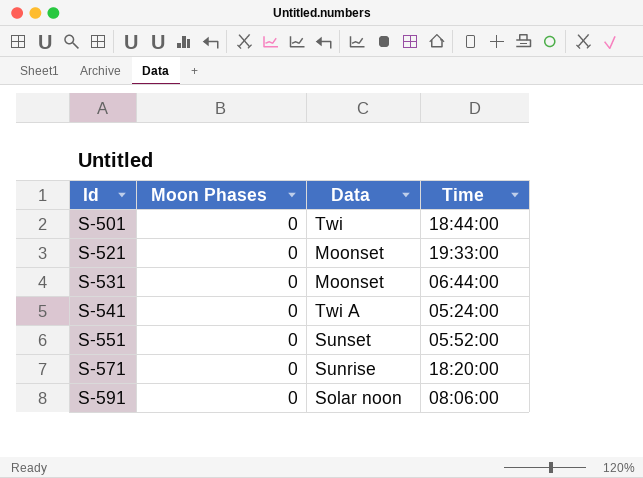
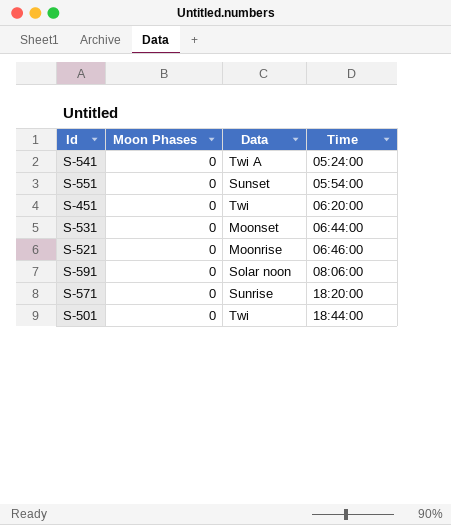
row order: Id ascending -> Time ascending
S-551 | Time: 05:52:00 -> 05:54:00
row S-451: none -> 0 | Twi | 06:20:00
S-521 | Data: Moonset -> Moonrise
S-521 | Time: 19:33:00 -> 06:46:00

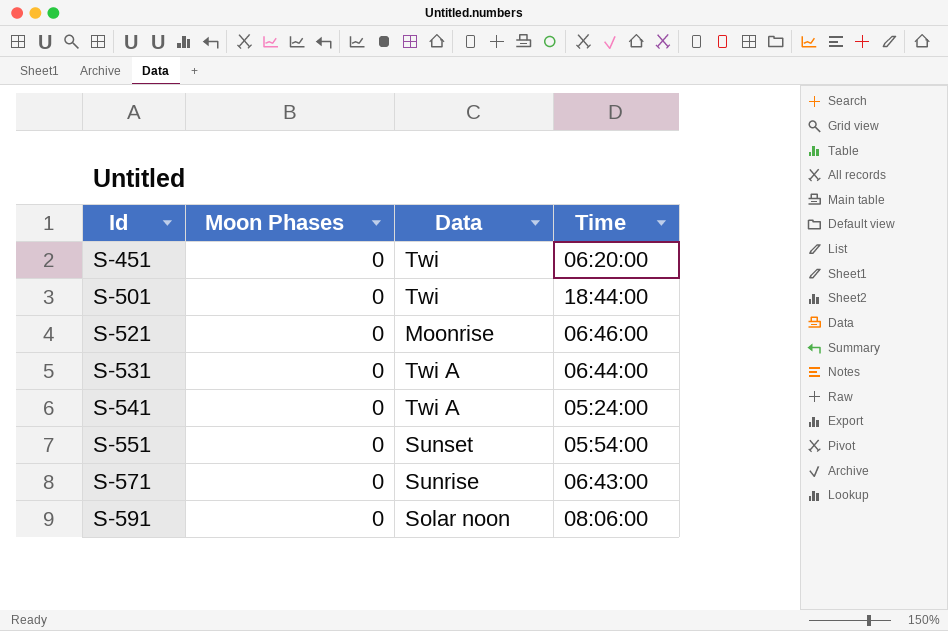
row order: Time ascending -> Id ascending
S-531 | Data: Moonset -> Twi A
S-571 | Time: 18:20:00 -> 06:43:00

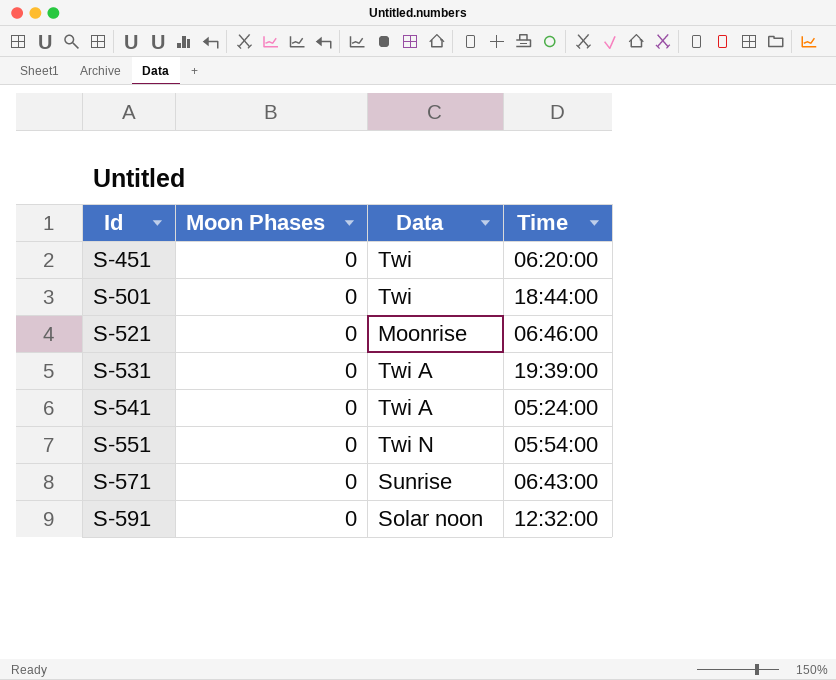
S-531 | Time: 06:44:00 -> 19:39:00
S-551 | Data: Sunset -> Twi N
S-591 | Time: 08:06:00 -> 12:32:00

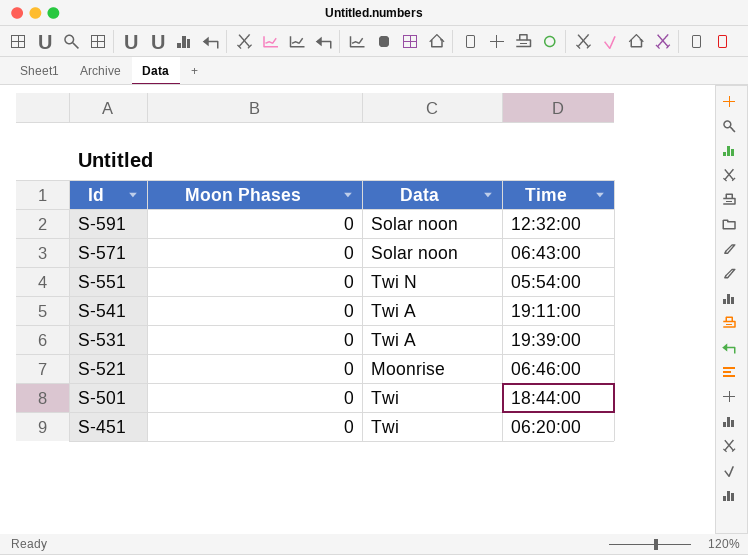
row order: Id ascending -> Id descending
S-571 | Data: Sunrise -> Solar noon
S-541 | Time: 05:24:00 -> 19:11:00

